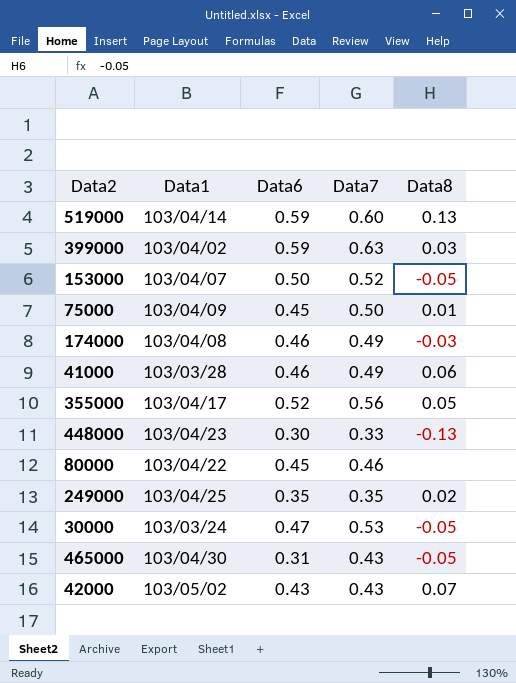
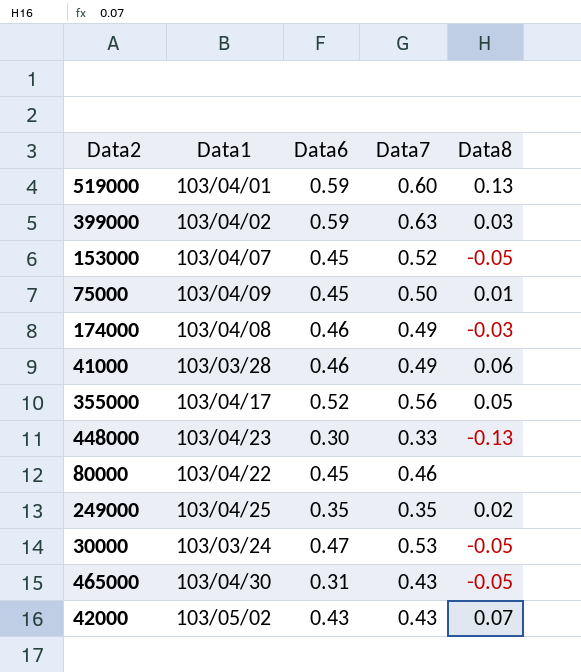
519000 | Data1: 103/04/14 -> 103/04/01
153000 | Data6: 0.50 -> 0.45

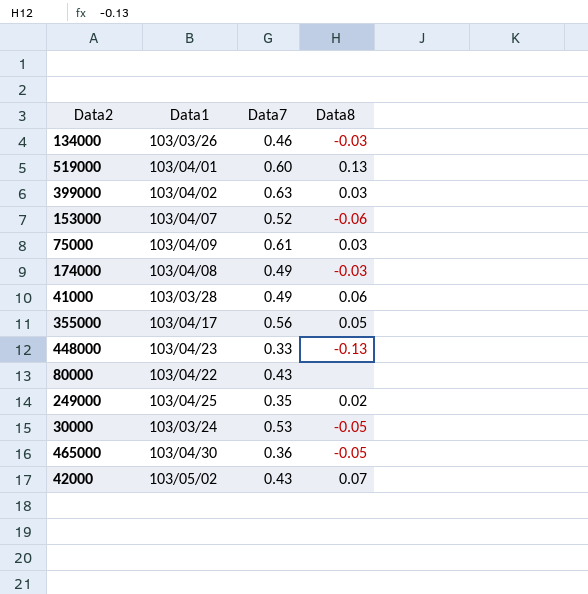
column Data6 | position: 3 -> none
row 134000: none -> 103/03/26 | 0.46 | -0.03
153000 | Data8: -0.05 -> -0.06
75000 | Data7: 0.50 -> 0.61
75000 | Data8: 0.01 -> 0.03
80000 | Data7: 0.46 -> 0.43
465000 | Data7: 0.43 -> 0.36

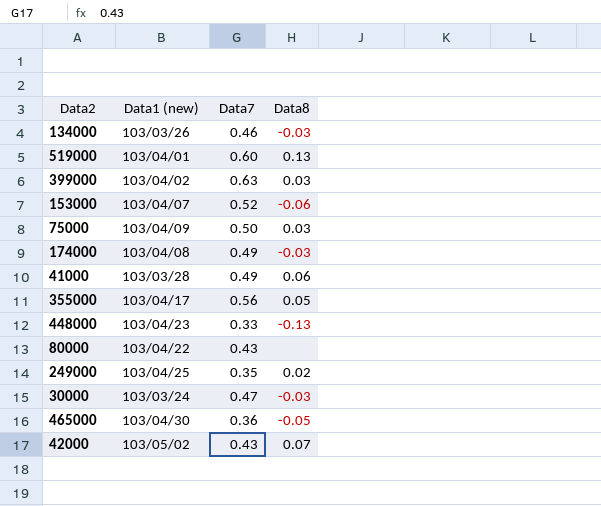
column name: Data1 -> Data1 (new)
75000 | Data7: 0.61 -> 0.50
30000 | Data7: 0.53 -> 0.47
30000 | Data8: -0.05 -> -0.03

